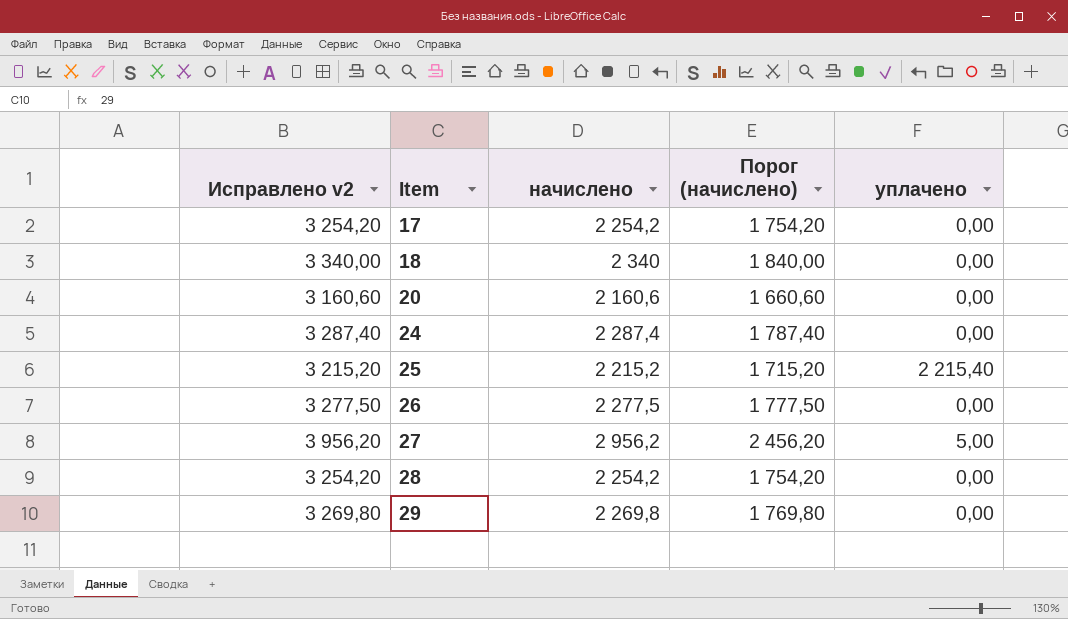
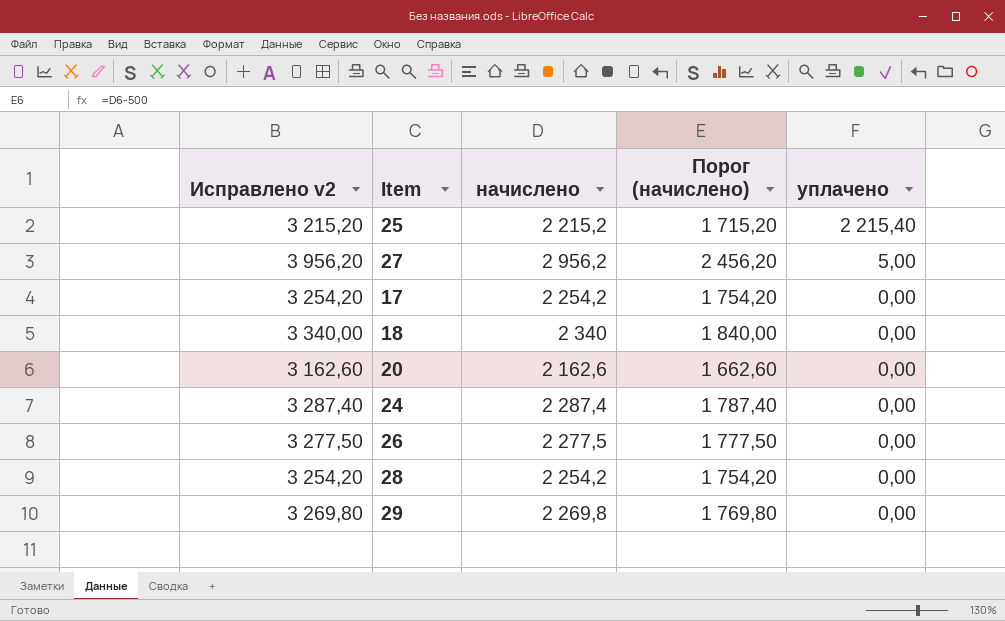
row order: Item ascending -> уплачено descending
20 | Исправлено v2: 3 160,60 -> 3 162,60
20 | начислено: 2 160,6 -> 2 162,6
20 | Порог (начислено): 1 660,60 -> 1 662,60

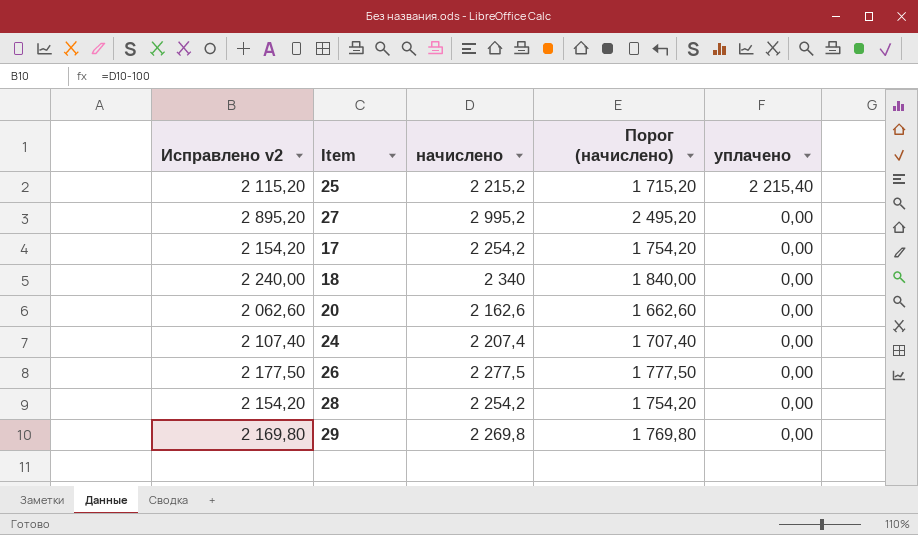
column Исправлено v2 | formula: [начислено] + 1000 -> [начислено] - 100
27 | начислено: 2 956,2 -> 2 995,2
27 | Порог (начислено): 2 456,20 -> 2 495,20
27 | уплачено: 5,00 -> 0,00
24 | начислено: 2 287,4 -> 2 207,4
24 | Порог (начислено): 1 787,40 -> 1 707,40

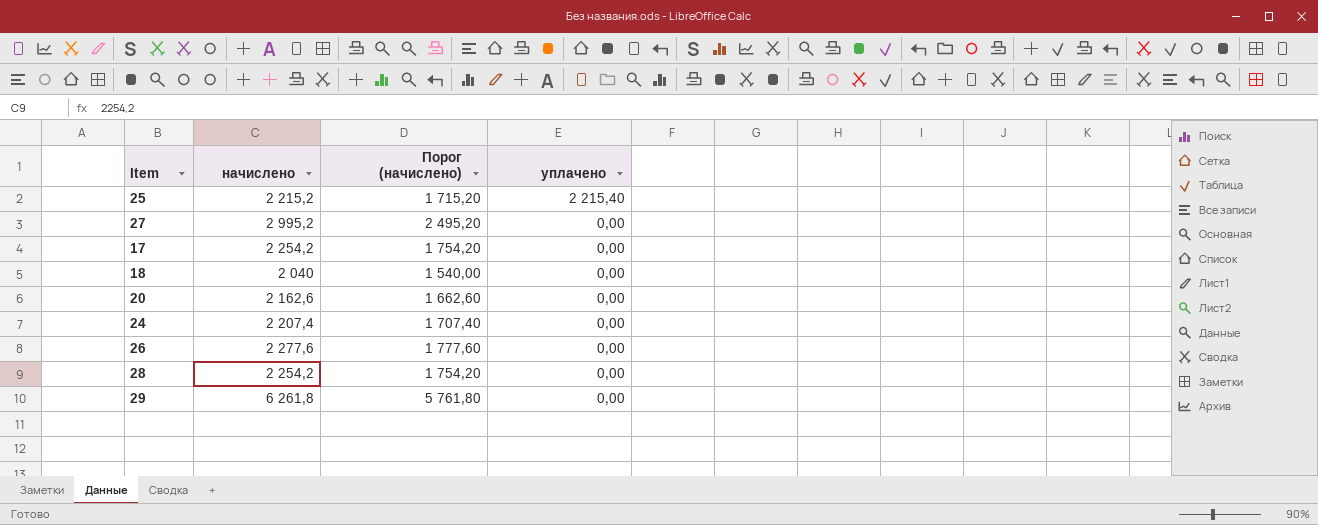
column Исправлено v2 | formula: [начислено] - 100 -> none
18 | начислено: 2 340 -> 2 040
18 | Порог (начислено): 1 840,00 -> 1 540,00
26 | начислено: 2 277,5 -> 2 277,6
26 | Порог (начислено): 1 777,50 -> 1 777,60
29 | начислено: 2 269,8 -> 6 261,8
29 | Порог (начислено): 1 769,80 -> 5 761,80

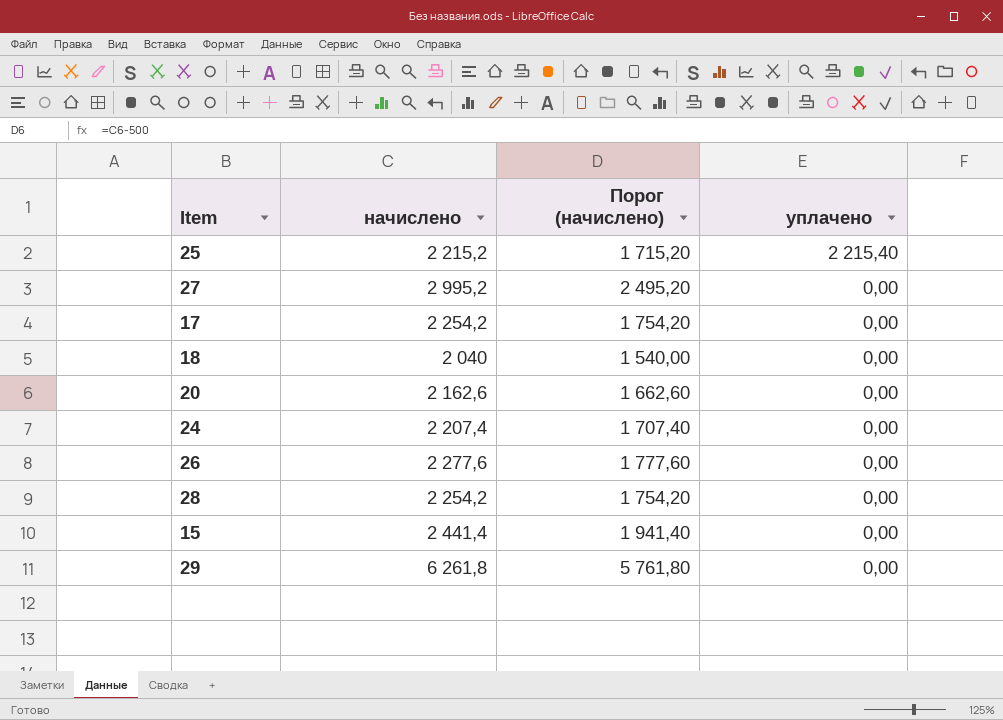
row 15: none -> 2 441,4 | 1 941,40 | 0,00

